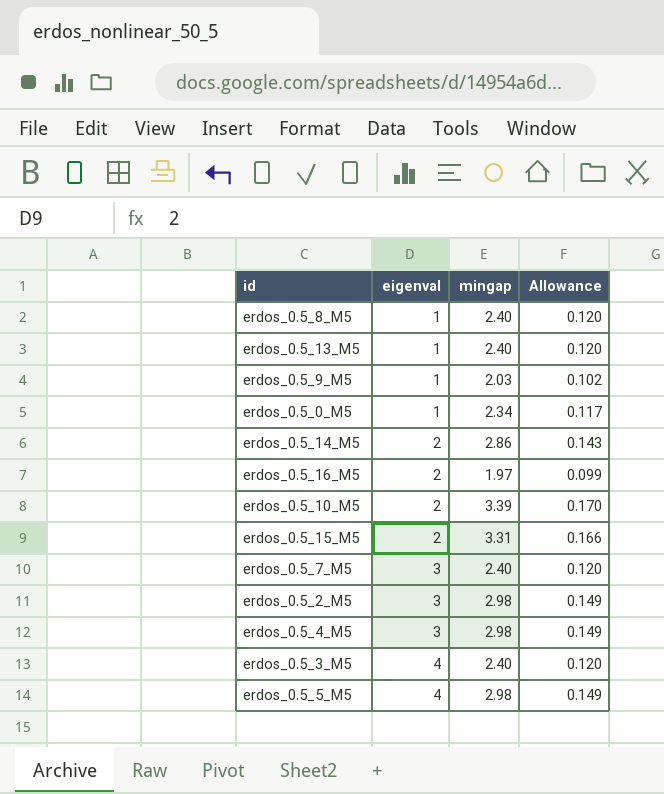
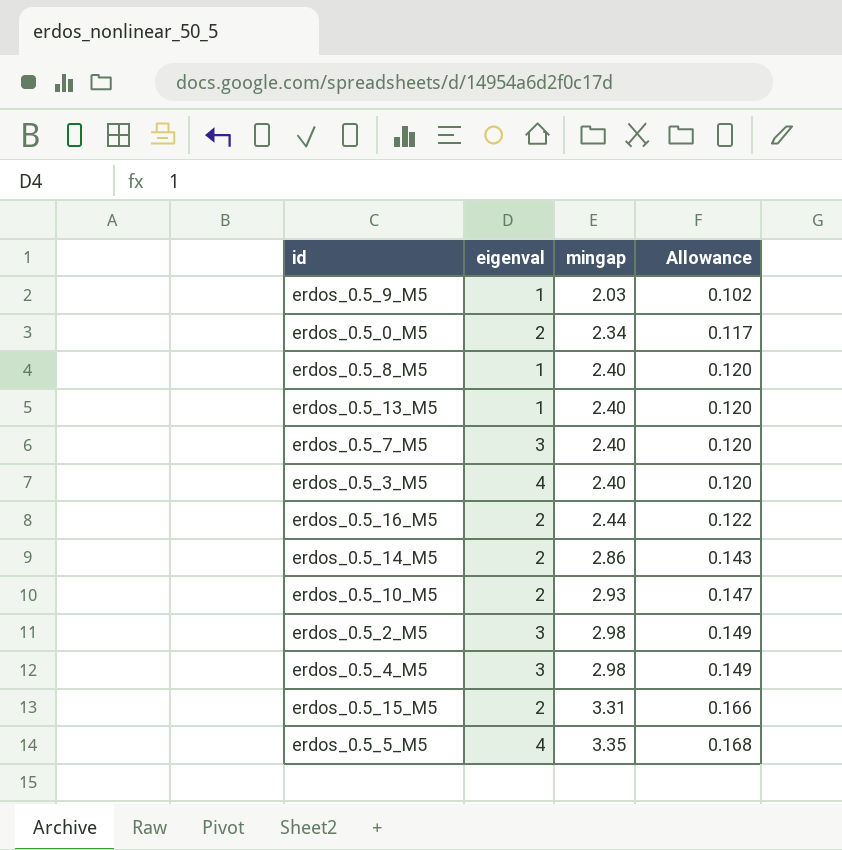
row order: eigenval ascending -> mingap ascending
erdos_0.5_0_M5 | eigenval: 1 -> 2
erdos_0.5_16_M5 | mingap: 1.97 -> 2.44
erdos_0.5_16_M5 | Allowance: 0.099 -> 0.122
erdos_0.5_10_M5 | mingap: 3.39 -> 2.93
erdos_0.5_10_M5 | Allowance: 0.170 -> 0.147
erdos_0.5_5_M5 | mingap: 2.98 -> 3.35
erdos_0.5_5_M5 | Allowance: 0.149 -> 0.168

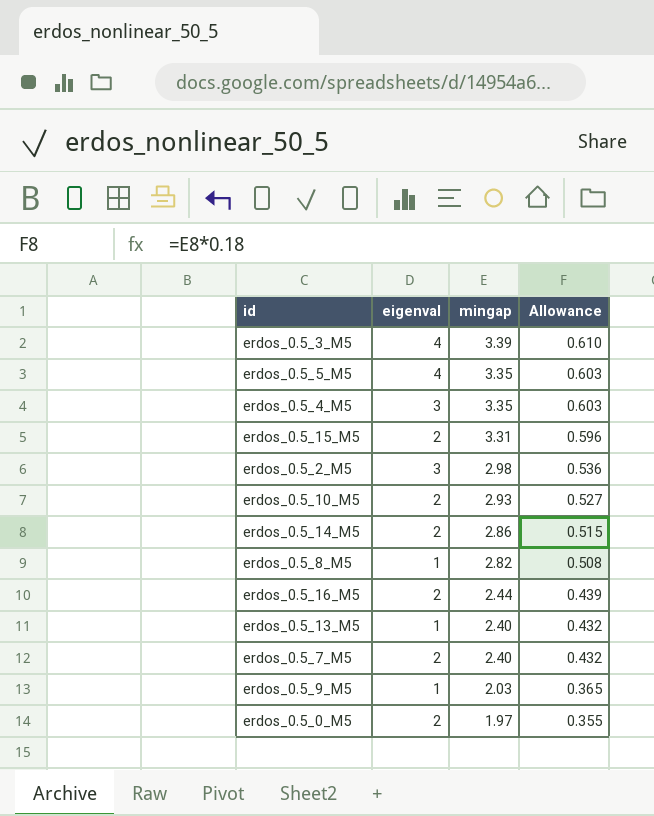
row order: mingap ascending -> mingap descending
column Allowance | formula: [mingap] * 0.05 -> [mingap] * 0.18
erdos_0.5_3_M5 | mingap: 2.40 -> 3.39
erdos_0.5_4_M5 | mingap: 2.98 -> 3.35
erdos_0.5_8_M5 | mingap: 2.40 -> 2.82
erdos_0.5_7_M5 | eigenval: 3 -> 2
erdos_0.5_0_M5 | mingap: 2.34 -> 1.97

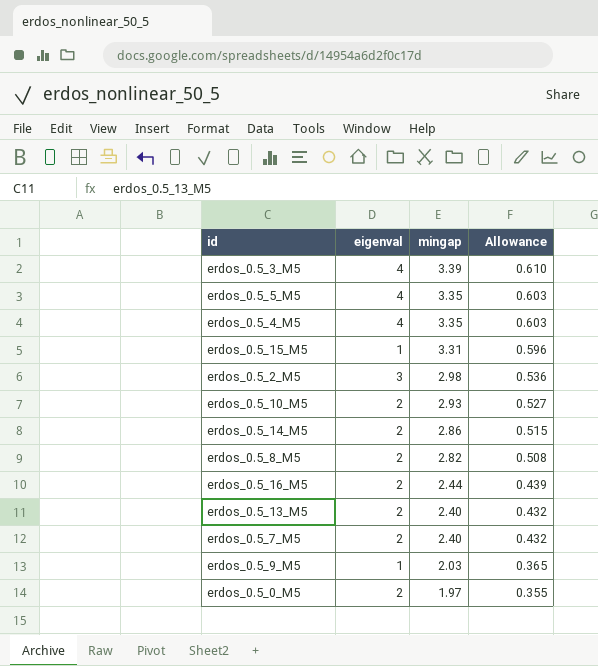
erdos_0.5_4_M5 | eigenval: 3 -> 4
erdos_0.5_15_M5 | eigenval: 2 -> 1
erdos_0.5_8_M5 | eigenval: 1 -> 2
erdos_0.5_13_M5 | eigenval: 1 -> 2

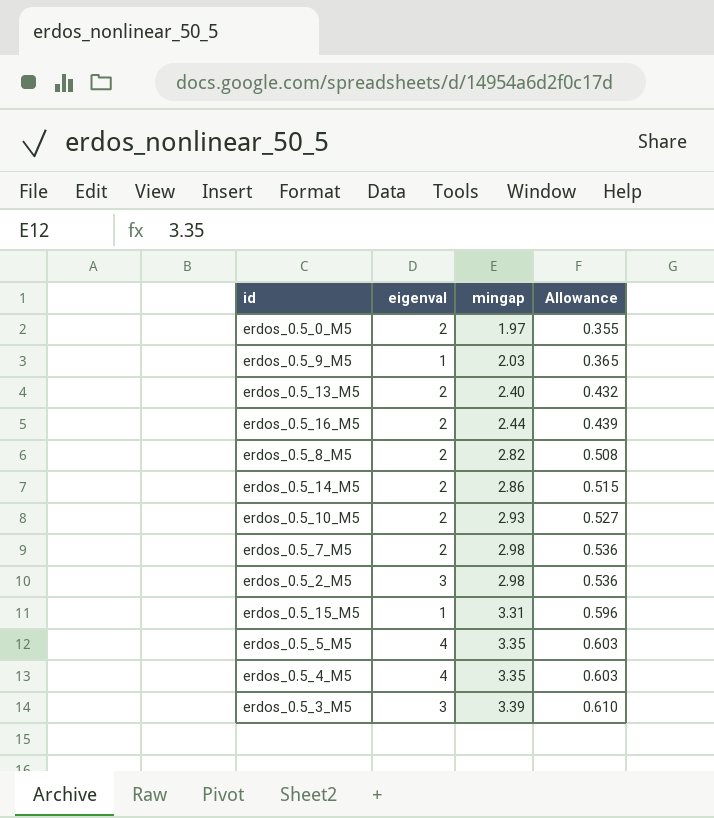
row order: mingap descending -> mingap ascending
erdos_0.5_7_M5 | mingap: 2.40 -> 2.98
erdos_0.5_7_M5 | Allowance: 0.432 -> 0.536
erdos_0.5_3_M5 | eigenval: 4 -> 3

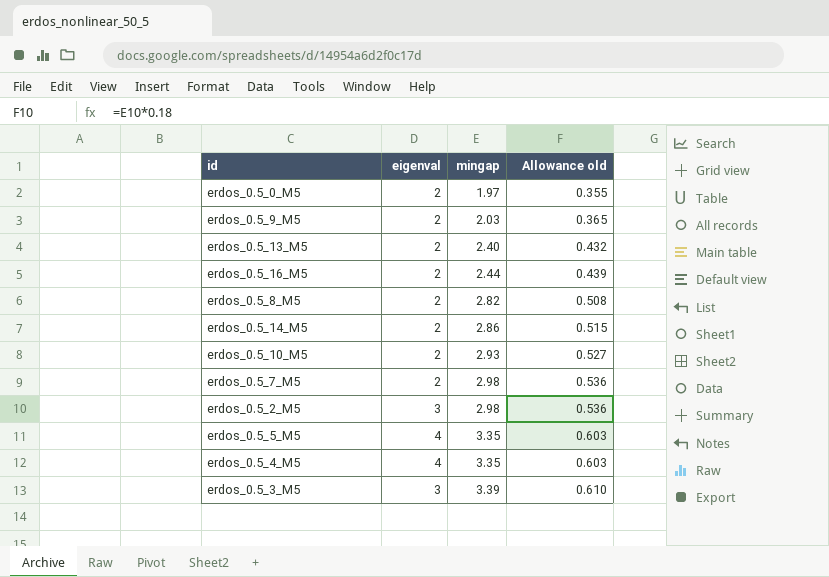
column name: Allowance -> Allowance old
row erdos_0.5_15_M5: 1 | 3.31 | 0.596 -> none
erdos_0.5_9_M5 | eigenval: 1 -> 2

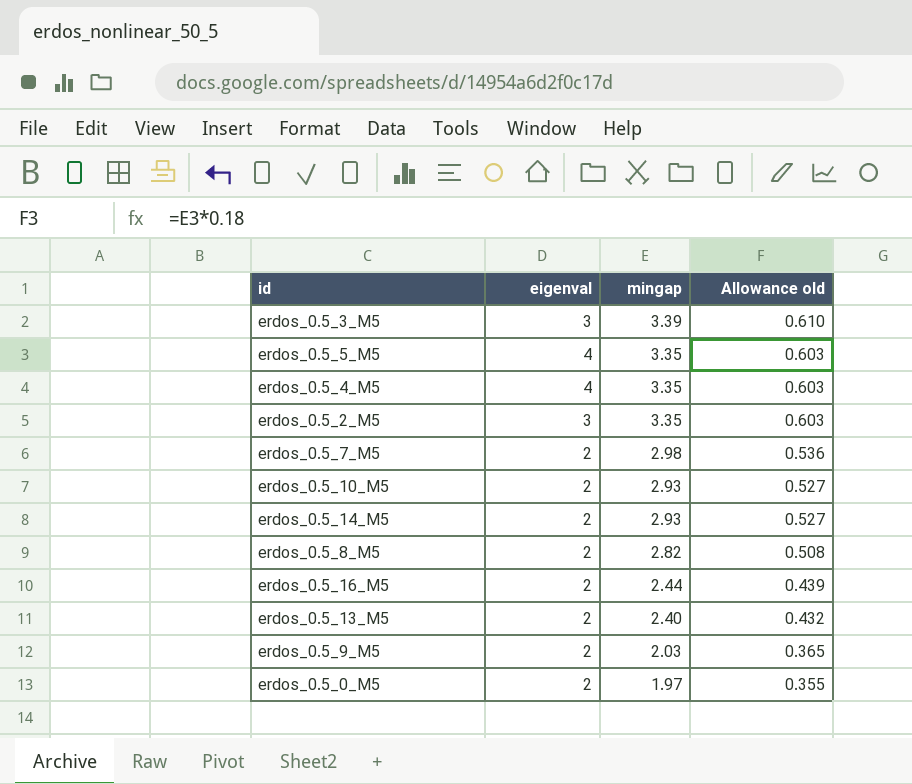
row order: mingap ascending -> mingap descending
erdos_0.5_2_M5 | mingap: 2.98 -> 3.35
erdos_0.5_2_M5 | Allowance old: 0.536 -> 0.603
erdos_0.5_14_M5 | mingap: 2.86 -> 2.93
erdos_0.5_14_M5 | Allowance old: 0.515 -> 0.527

